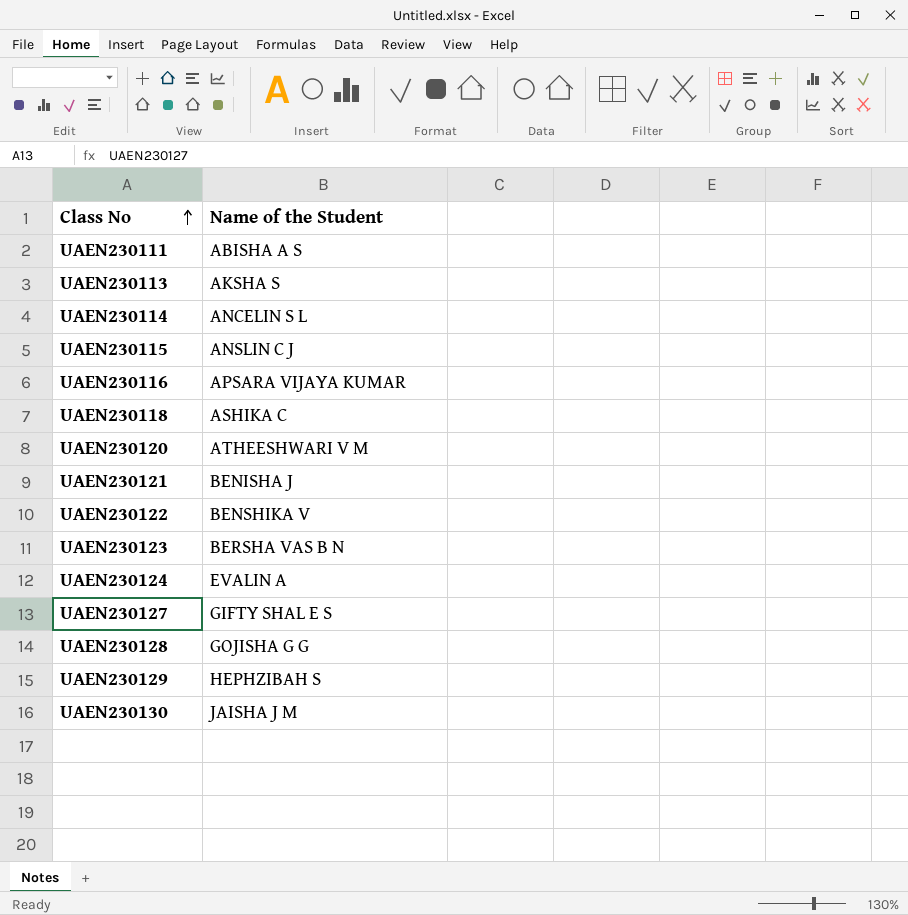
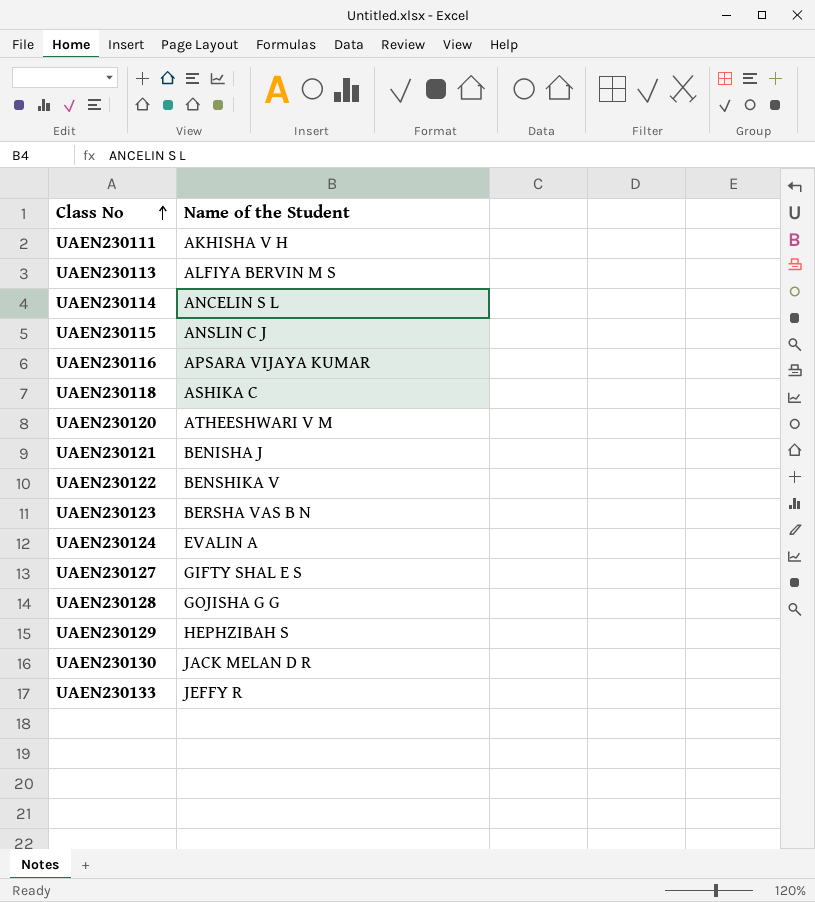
UAEN230111 | Name of the Student: ABISHA A S -> AKHISHA V H
UAEN230113 | Name of the Student: AKSHA S -> ALFIYA BERVIN M S
UAEN230130 | Name of the Student: JAISHA J M -> JACK MELAN D R
row UAEN230133: none -> JEFFY R

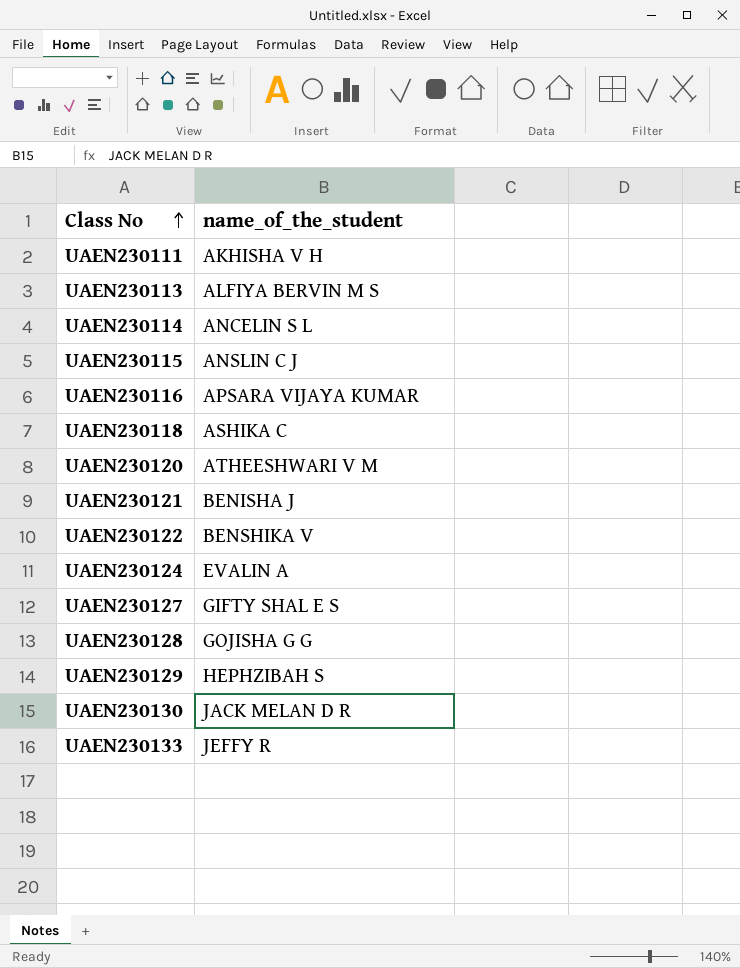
column name: Name of the Student -> name_of_the_student
row UAEN230123: BERSHA VAS B N -> none

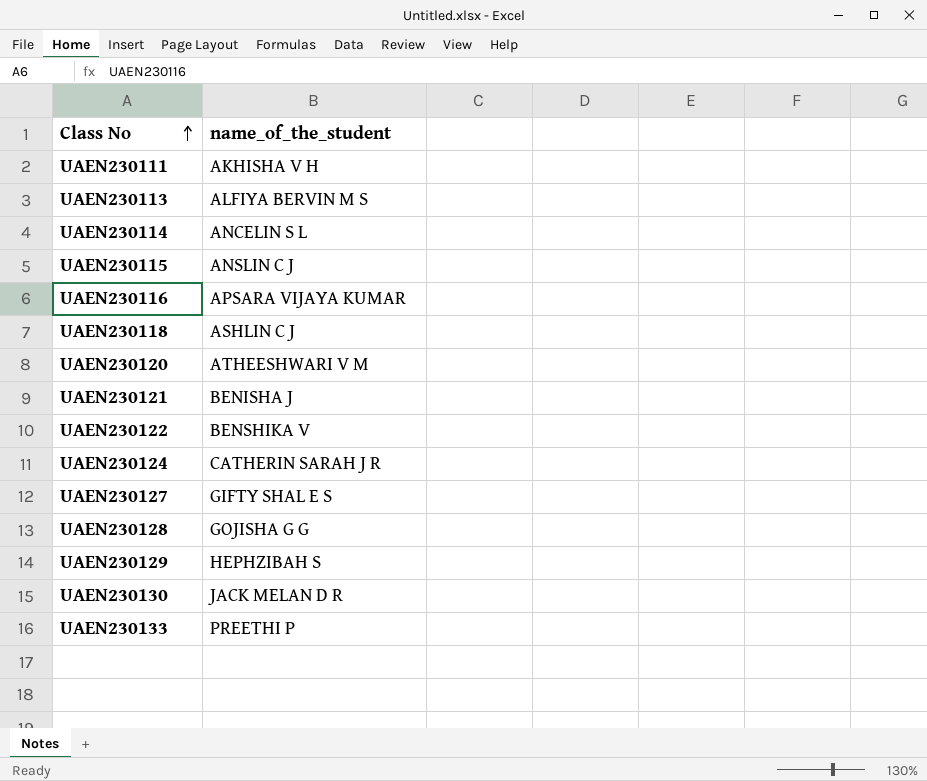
UAEN230118 | name_of_the_student: ASHIKA C -> ASHLIN C J
UAEN230124 | name_of_the_student: EVALIN A -> CATHERIN SARAH J R
UAEN230133 | name_of_the_student: JEFFY R -> PREETHI P

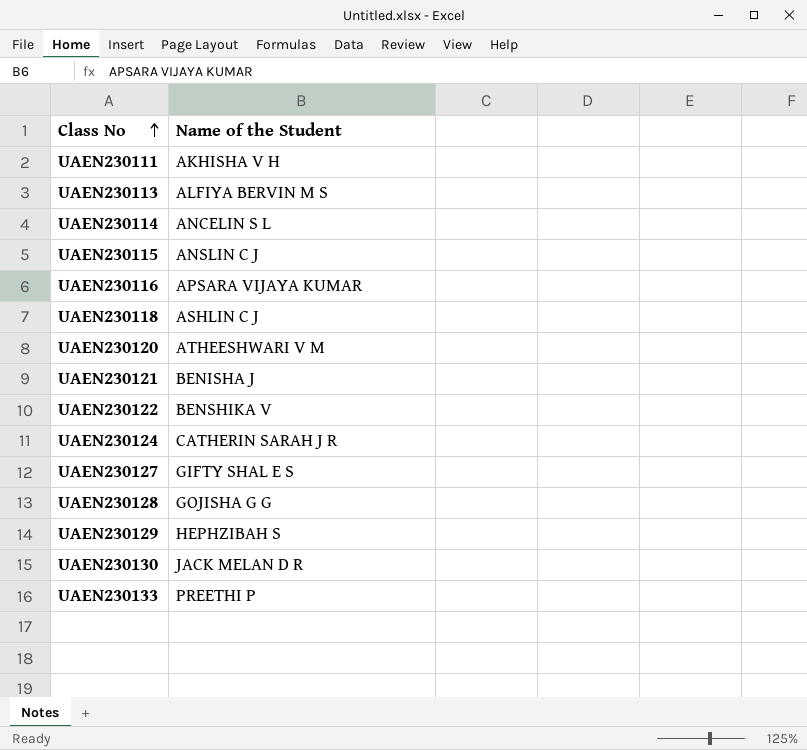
column name: name_of_the_student -> Name of the Student

